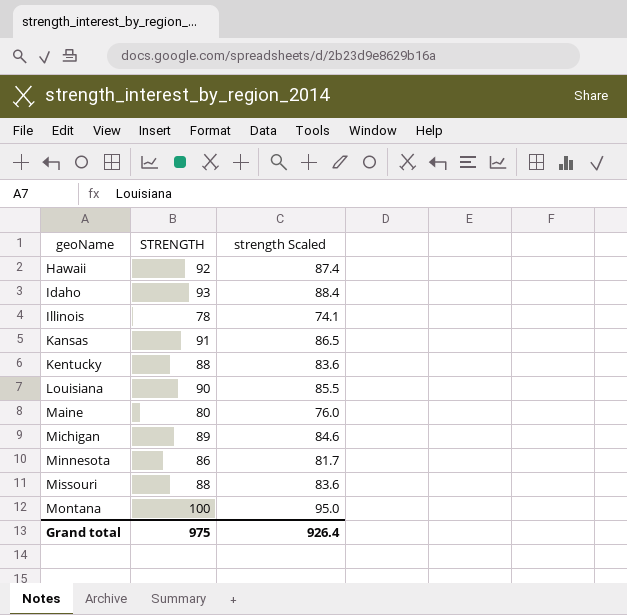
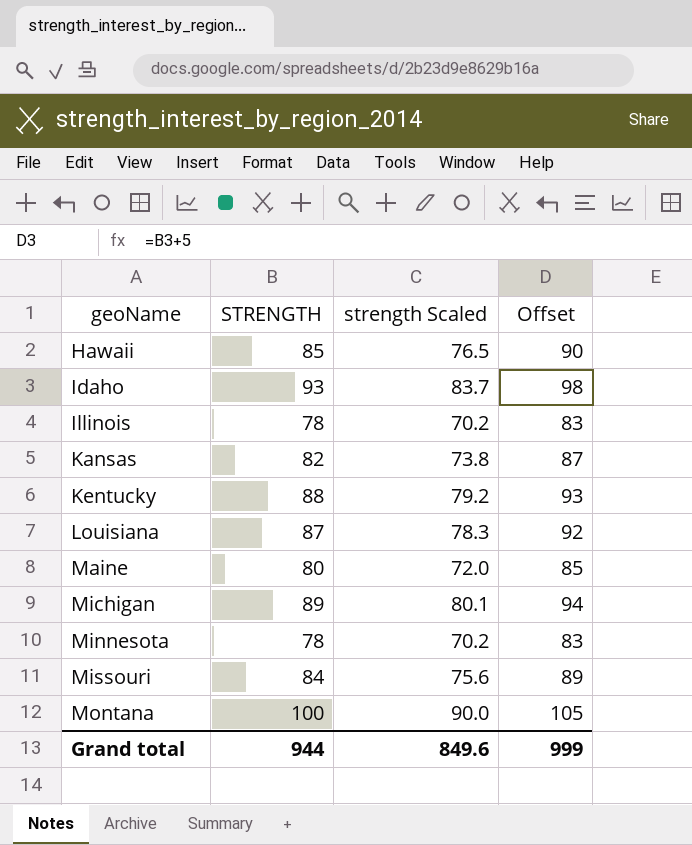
column strength Scaled | formula: [STRENGTH] * 0.95 -> [STRENGTH] * 0.9
column Offset | formula: none -> [STRENGTH] + 5
Hawaii | STRENGTH: 92 -> 85
Kansas | STRENGTH: 91 -> 82
Louisiana | STRENGTH: 90 -> 87
Minnesota | STRENGTH: 86 -> 78
Missouri | STRENGTH: 88 -> 84
Grand total | STRENGTH: 975 -> 944
Grand total | strength Scaled: 926.4 -> 849.6

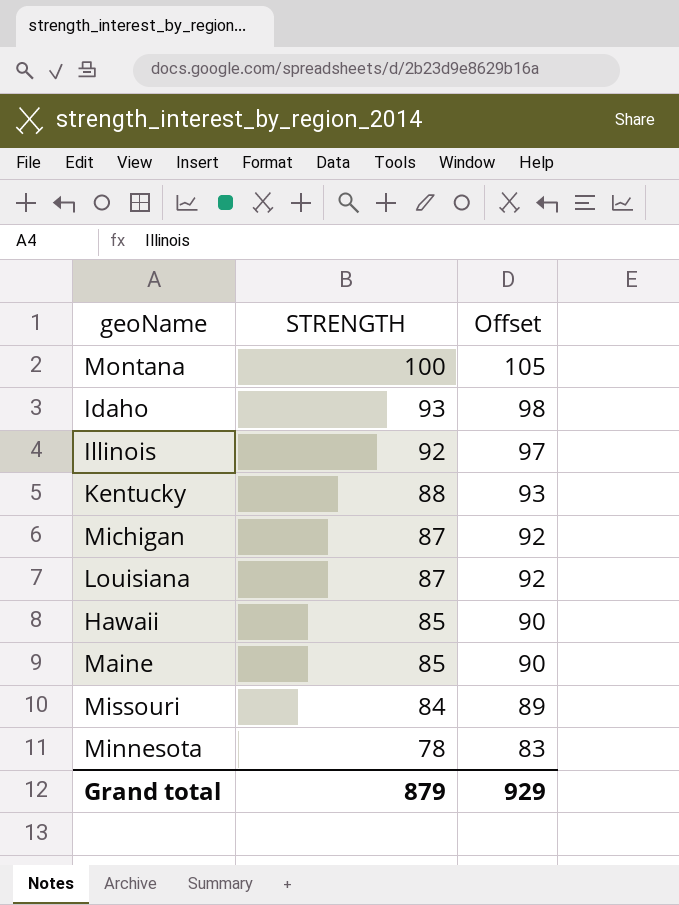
row order: geoName ascending -> STRENGTH descending
column strength Scaled | formula: [STRENGTH] * 0.9 -> none
row Kansas: 82 | 73.8 | 87 -> none
Illinois | STRENGTH: 78 -> 92
Illinois | Offset: 83 -> 97
Michigan | STRENGTH: 89 -> 87
Michigan | Offset: 94 -> 92
Maine | STRENGTH: 80 -> 85
Maine | Offset: 85 -> 90
Grand total | STRENGTH: 944 -> 879
Grand total | Offset: 999 -> 929

